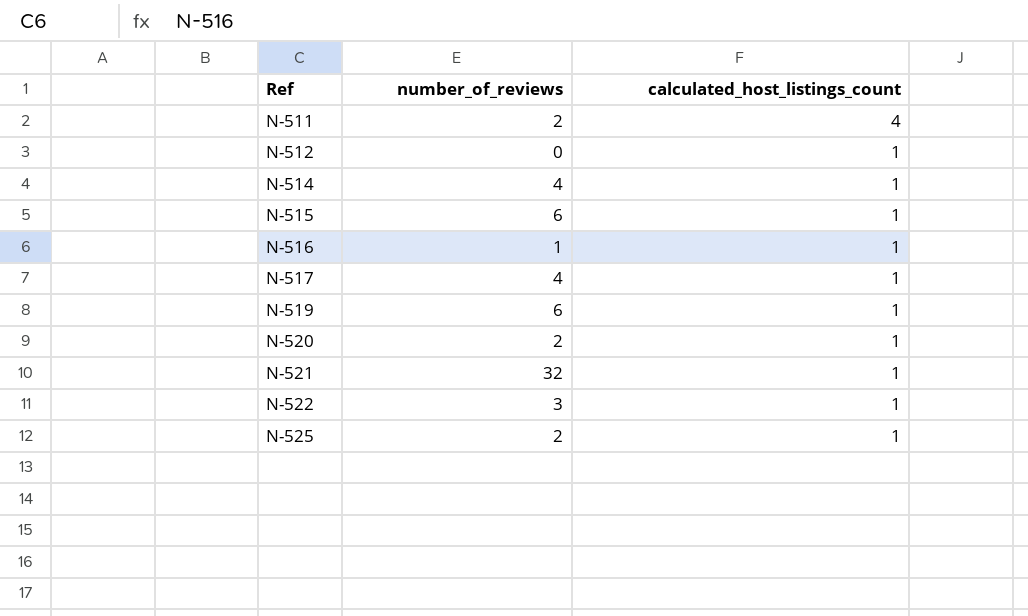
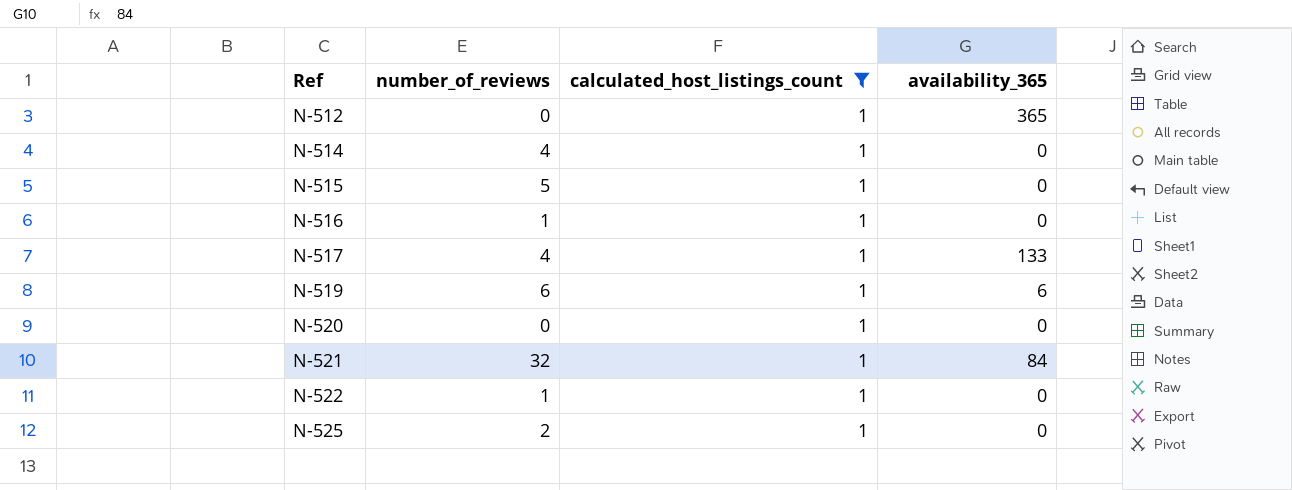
filter: none -> calculated_host_listings_count = 1
column availability_365 | position: none -> 4
N-515 | number_of_reviews: 6 -> 5
N-520 | number_of_reviews: 2 -> 0
N-522 | number_of_reviews: 3 -> 1

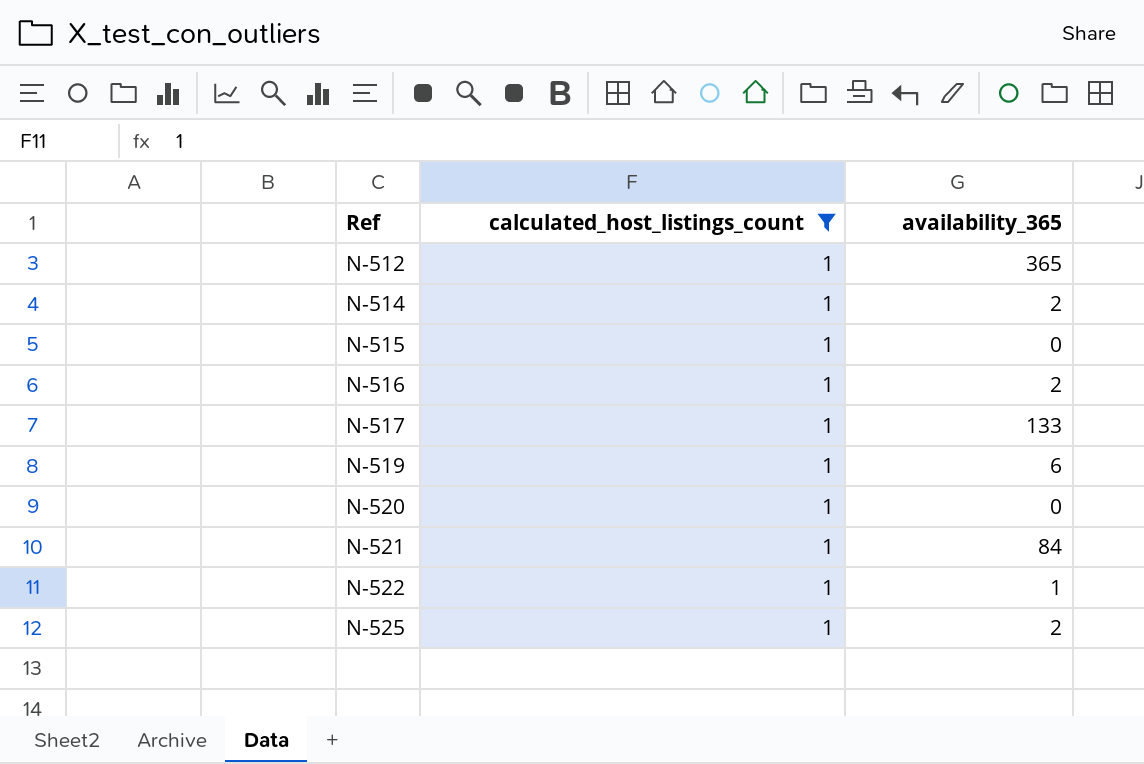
column number_of_reviews | position: 2 -> none
N-514 | availability_365: 0 -> 2
N-516 | availability_365: 0 -> 2
N-522 | availability_365: 0 -> 1
N-525 | availability_365: 0 -> 2

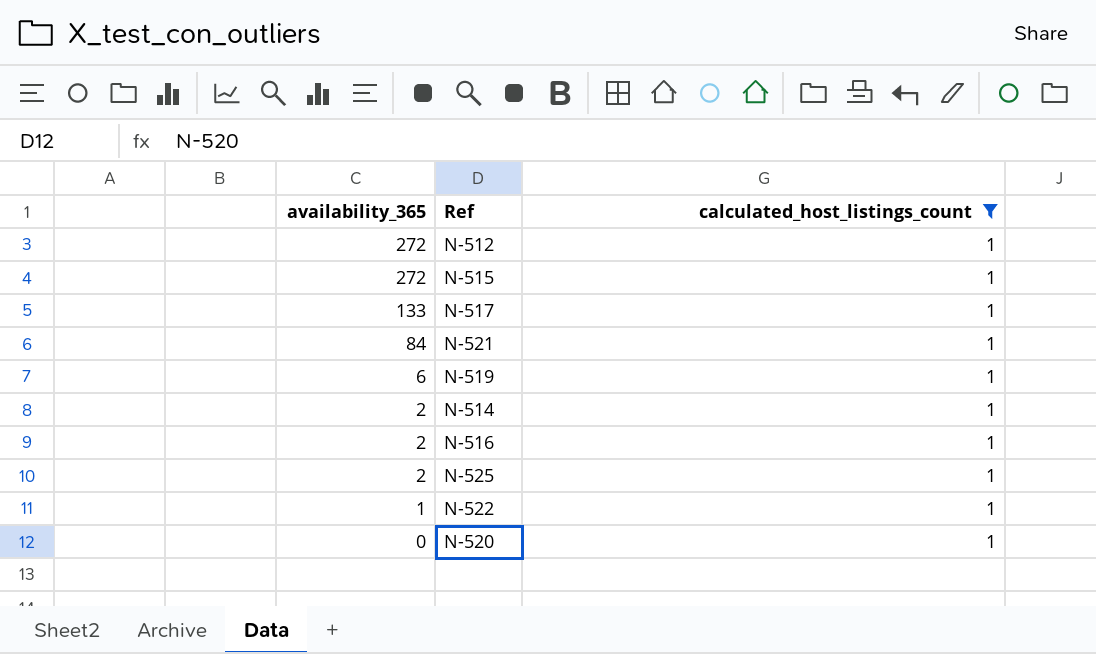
row order: Ref ascending -> availability_365 descending
column availability_365 | position: 3 -> 1
N-512 | availability_365: 365 -> 272
N-515 | availability_365: 0 -> 272

